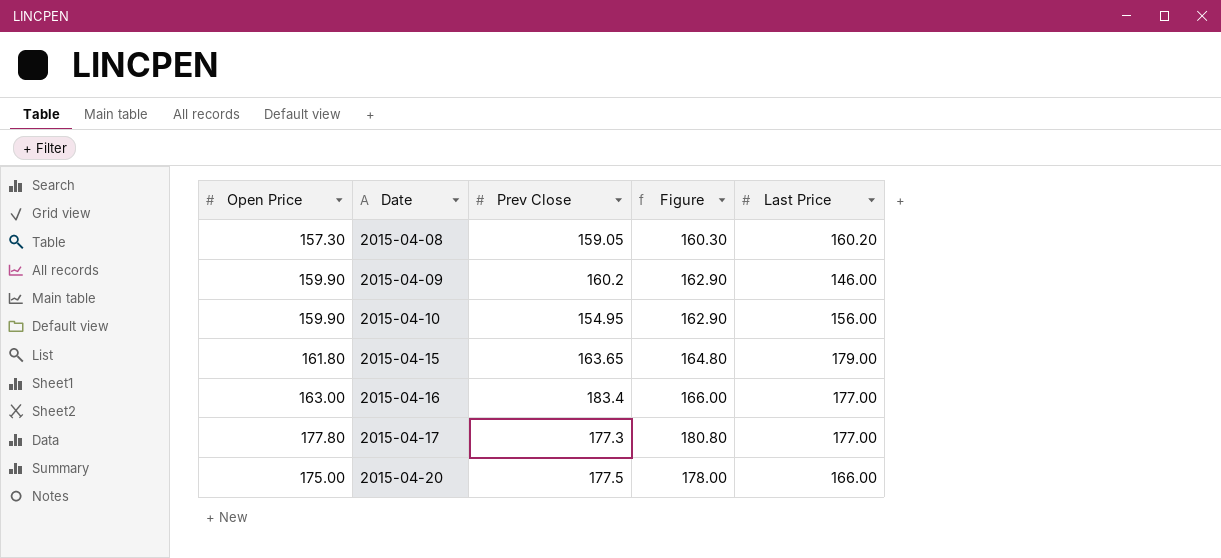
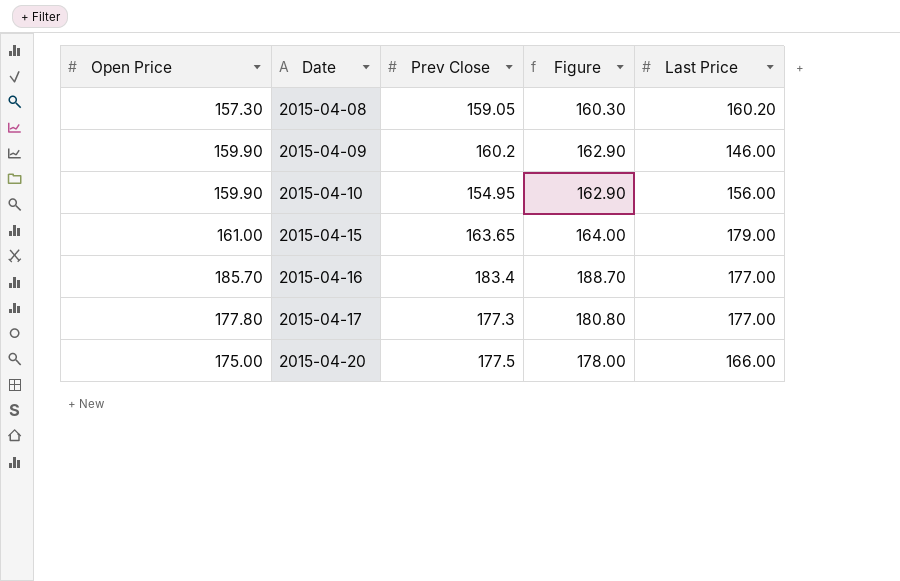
2015-04-15 | Open Price: 161.80 -> 161.00
2015-04-15 | Figure: 164.80 -> 164.00
2015-04-16 | Open Price: 163.00 -> 185.70
2015-04-16 | Figure: 166.00 -> 188.70

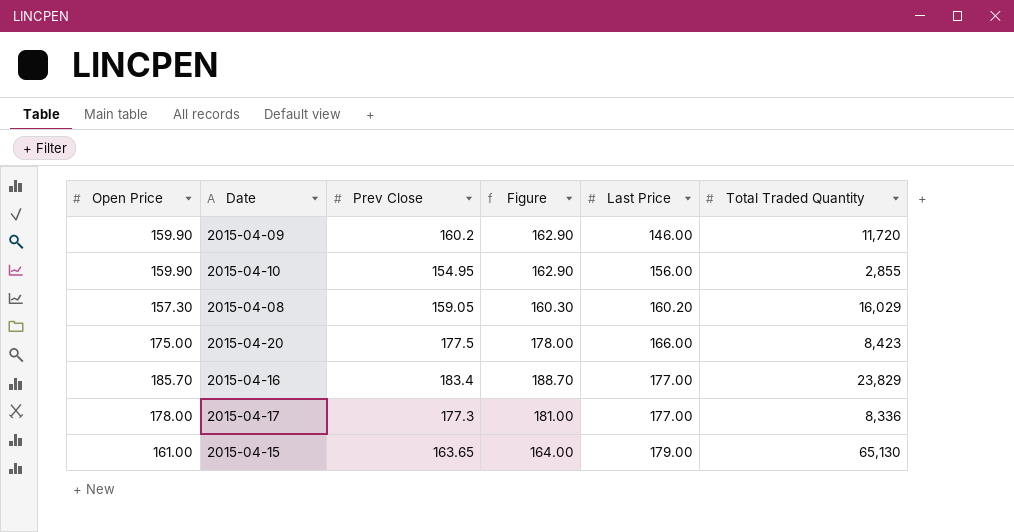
row order: Date ascending -> Last Price ascending
column Total Traded Quantity | position: none -> 6
2015-04-17 | Open Price: 177.80 -> 178.00
2015-04-17 | Figure: 180.80 -> 181.00

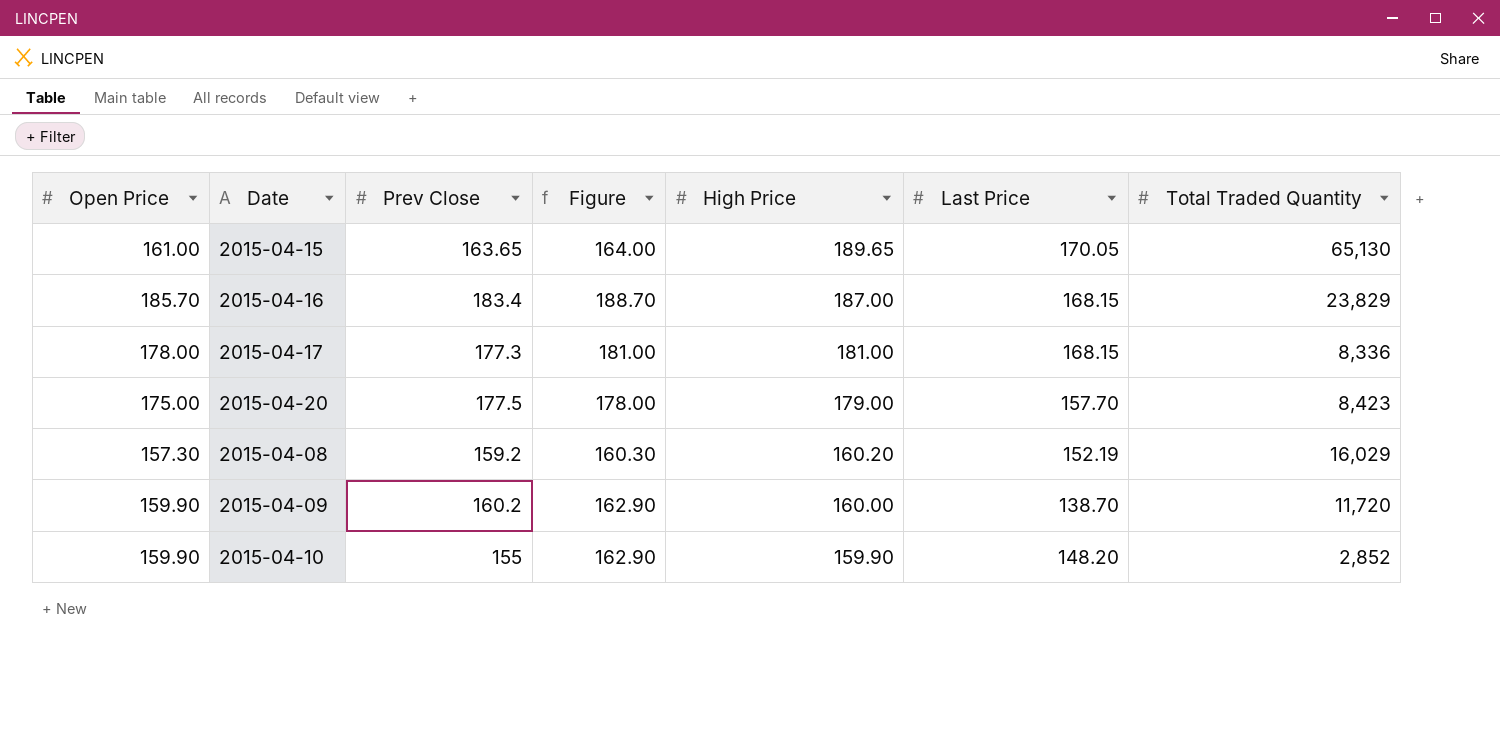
row order: Last Price ascending -> High Price descending
column High Price | position: none -> 5
2015-04-15 | Last Price: 179.00 -> 170.05
2015-04-16 | Last Price: 177.00 -> 168.15
2015-04-17 | Last Price: 177.00 -> 168.15
2015-04-20 | Last Price: 166.00 -> 157.70
2015-04-08 | Prev Close: 159.05 -> 159.2
2015-04-08 | Last Price: 160.20 -> 152.19
2015-04-09 | Last Price: 146.00 -> 138.70
2015-04-10 | Prev Close: 154.95 -> 155
2015-04-10 | Last Price: 156.00 -> 148.20
2015-04-10 | Total Traded Quantity: 2,855 -> 2,852

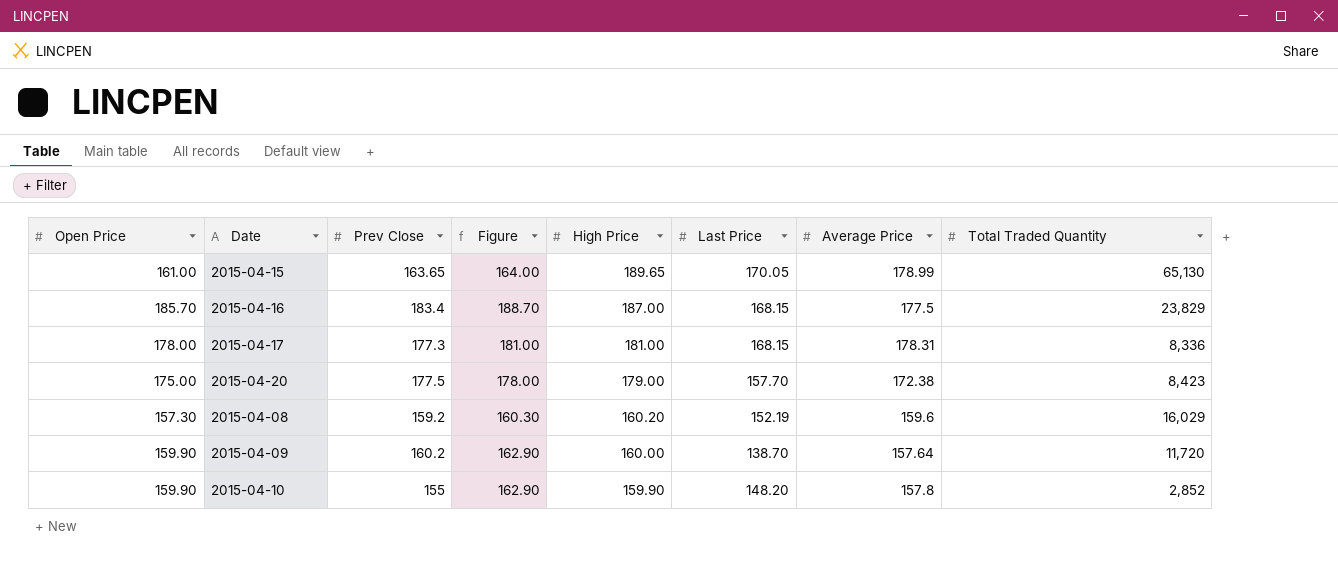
column Average Price | position: none -> 7

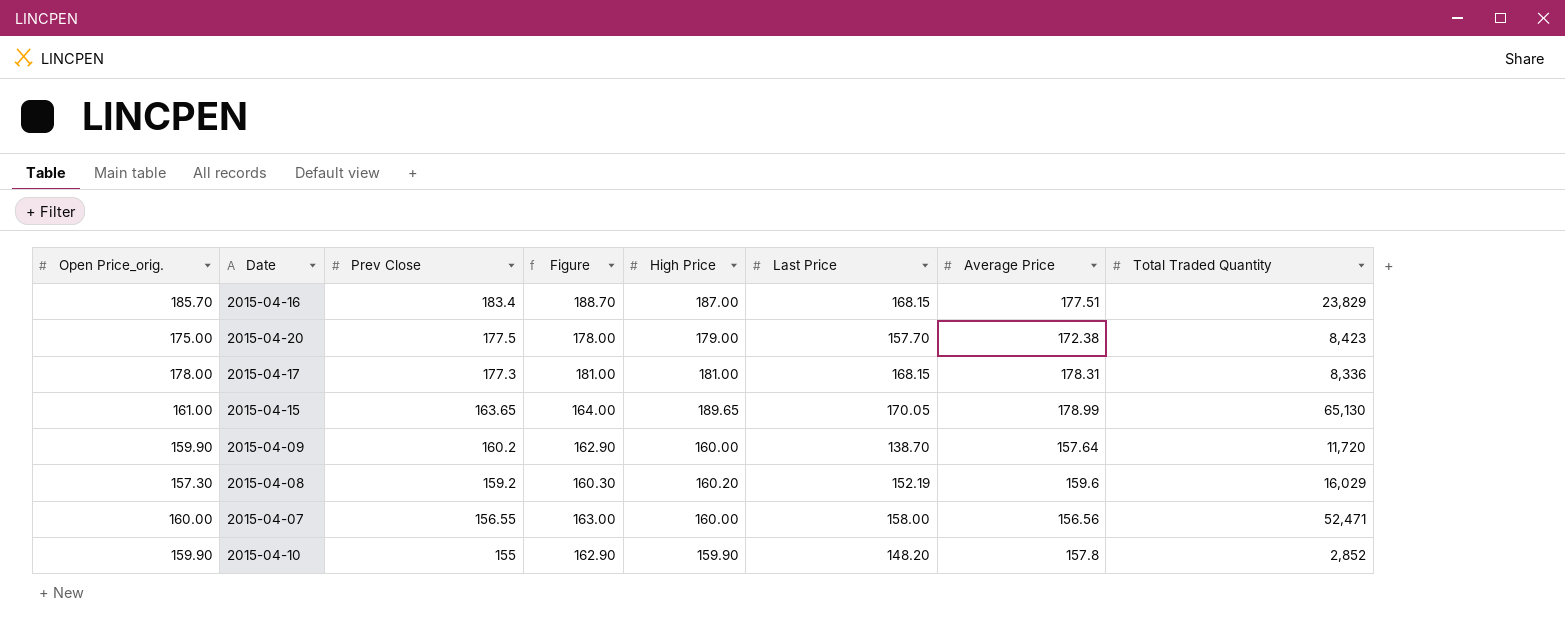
row order: High Price descending -> Prev Close descending
column name: Open Price -> Open Price_orig.
2015-04-16 | Average Price: 177.5 -> 177.51
row 2015-04-07: none -> 160.00 | 156.55 | 163.00 | 160.00 | 158.00 | 156.56 | 52,471

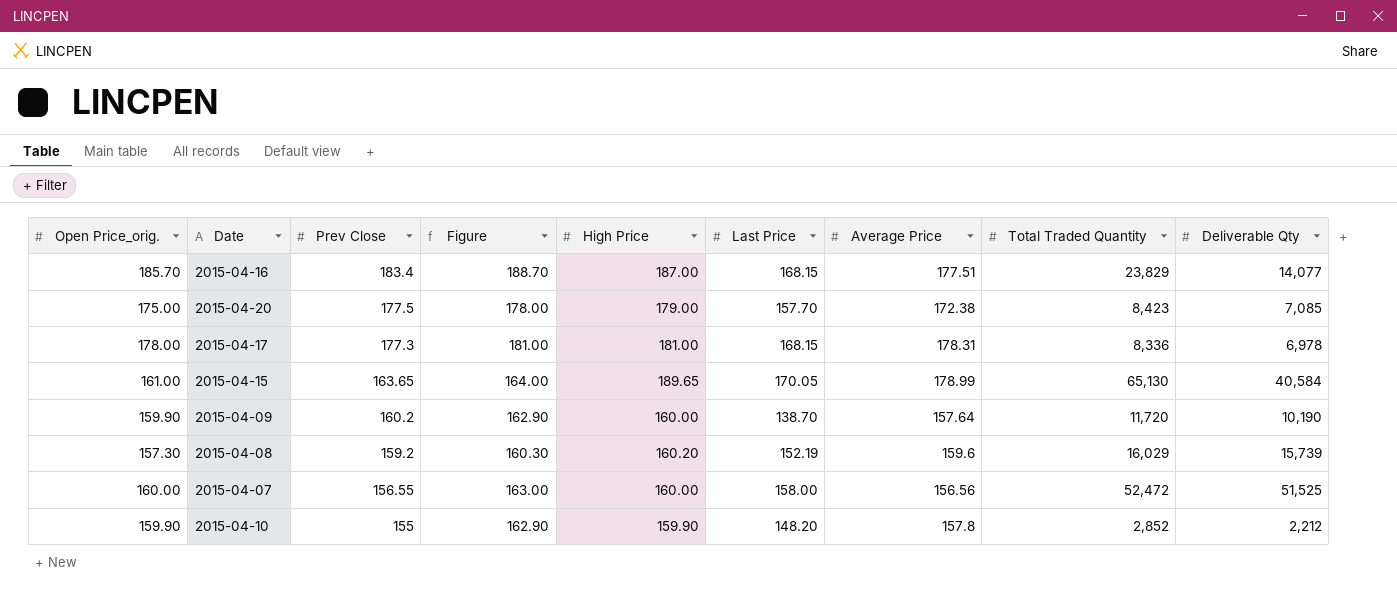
column Deliverable Qty | position: none -> 9
2015-04-07 | Total Traded Quantity: 52,471 -> 52,472

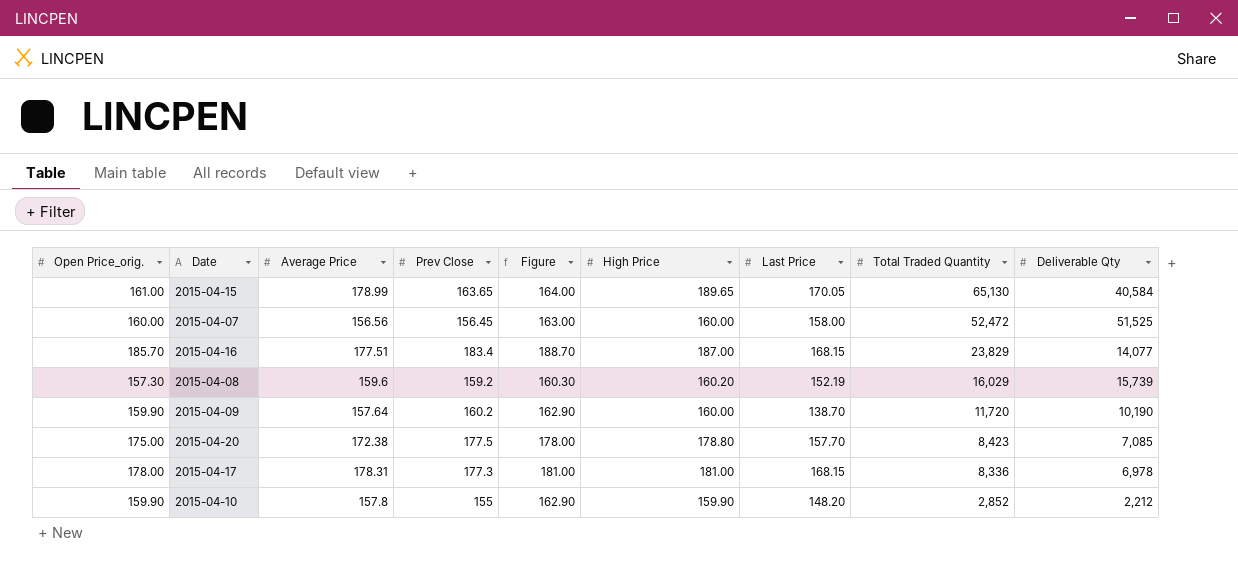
row order: Prev Close descending -> Total Traded Quantity descending
column Average Price | position: 7 -> 3
2015-04-07 | Prev Close: 156.55 -> 156.45
2015-04-20 | High Price: 179.00 -> 178.80

